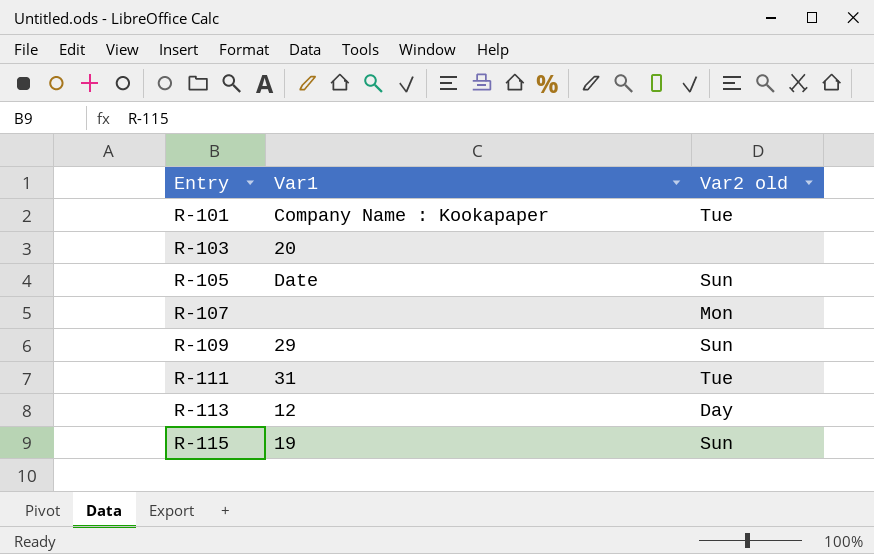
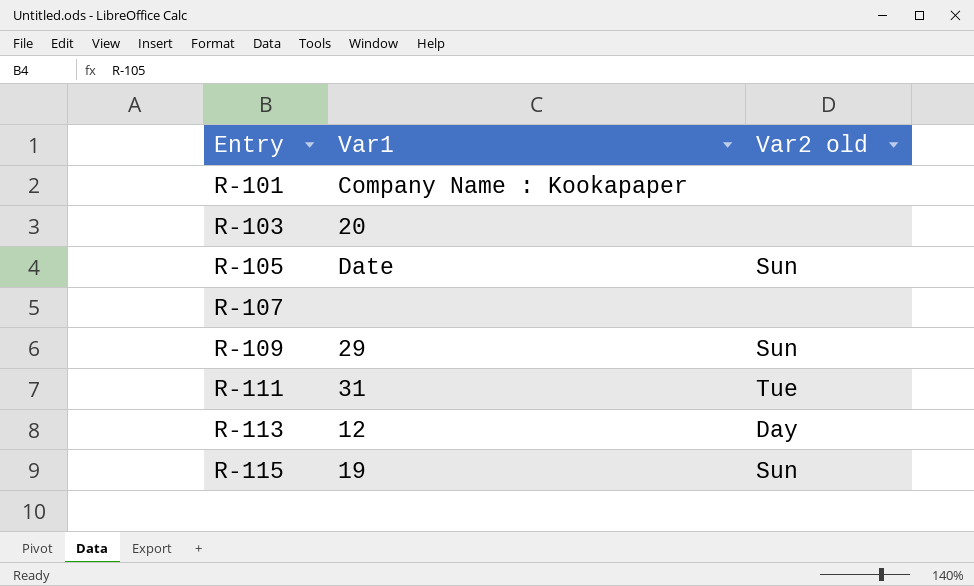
R-101 | Var2 old: Tue -> none
R-107 | Var2 old: Mon -> none

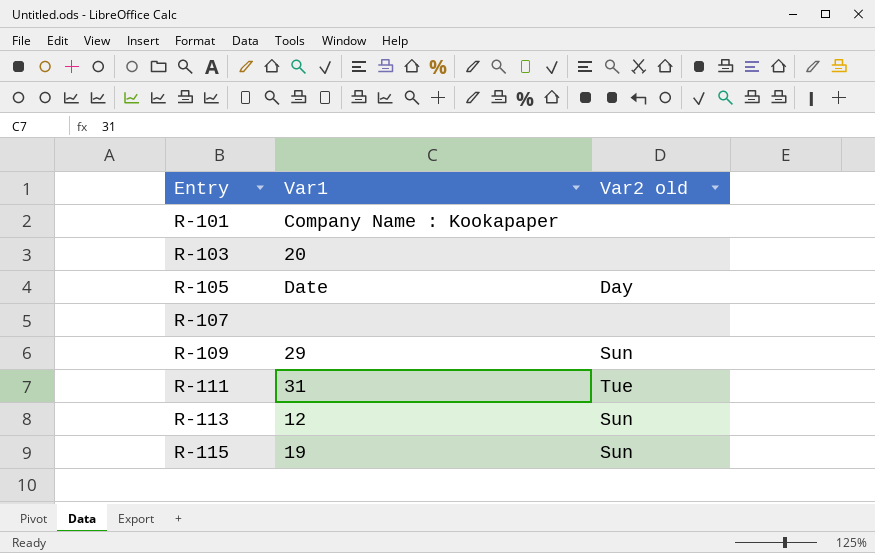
R-105 | Var2 old: Sun -> Day
R-113 | Var2 old: Day -> Sun

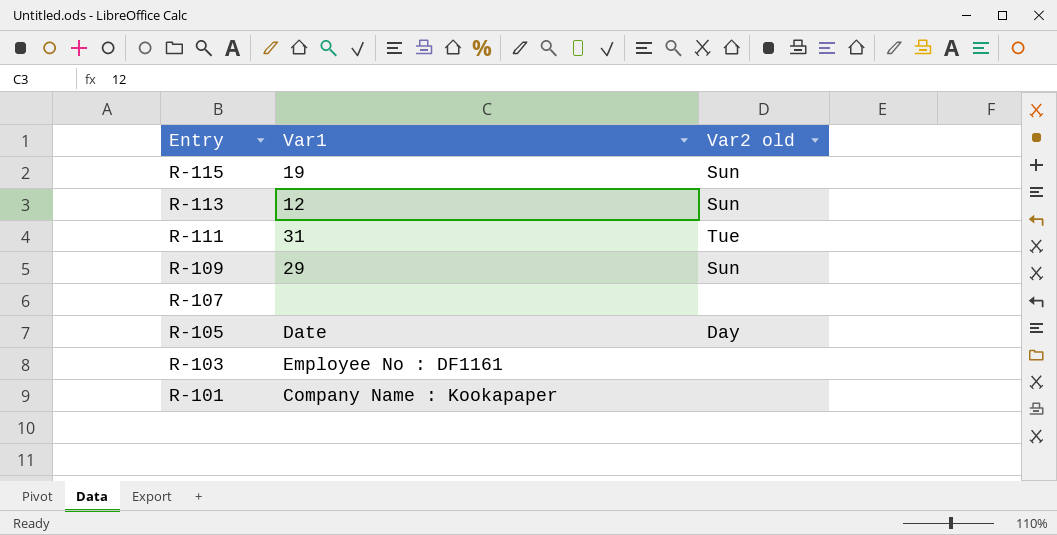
row order: Entry ascending -> Entry descending
R-103 | Var1: 20 -> Employee No : DF1161

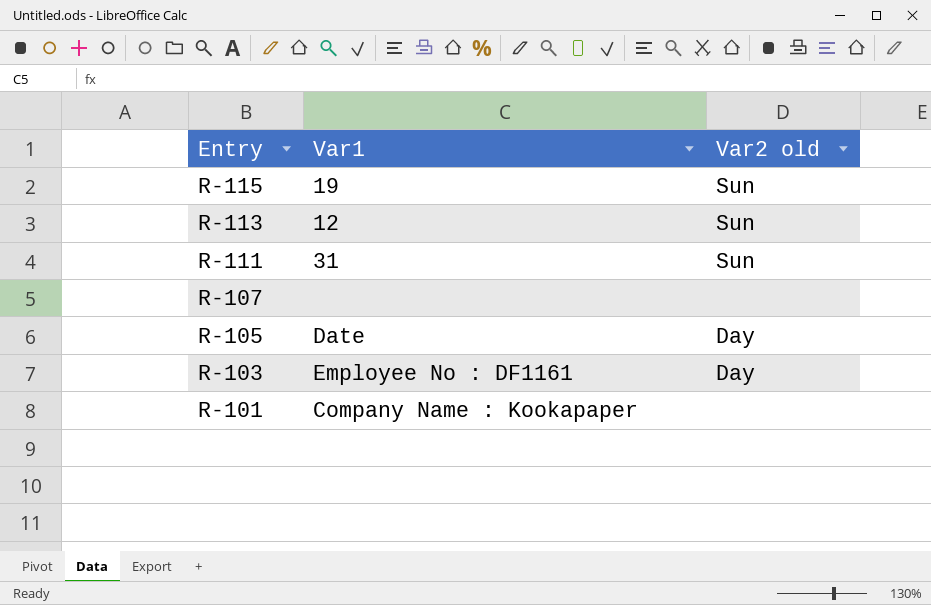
row R-109: 29 | Sun -> none
R-111 | Var2 old: Tue -> Sun
R-103 | Var2 old: none -> Day

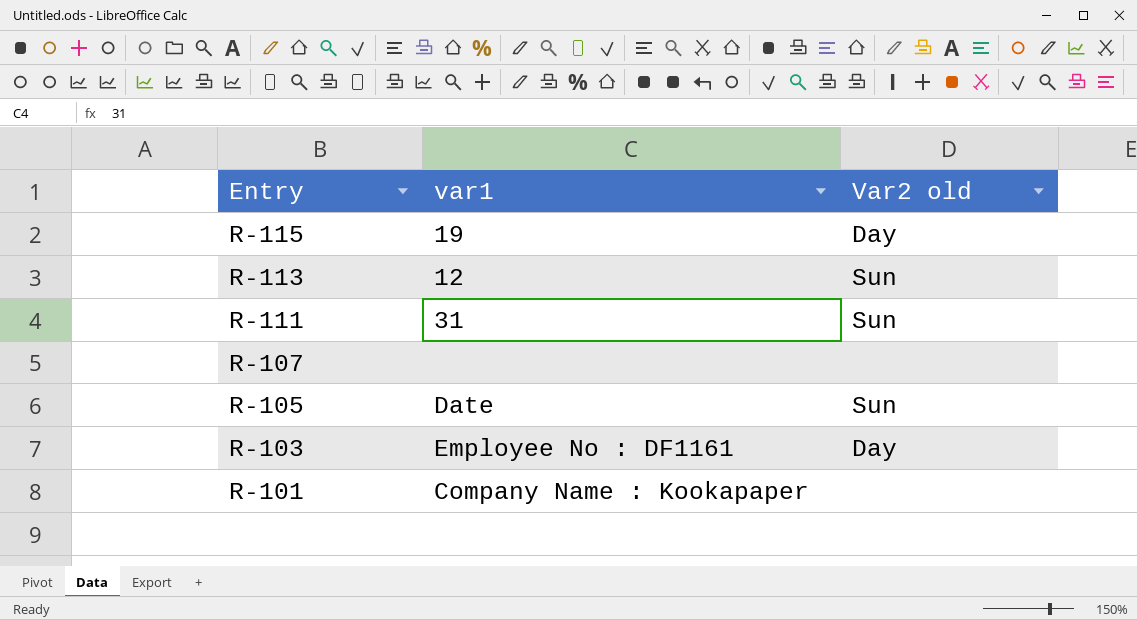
column name: Var1 -> var1
R-115 | Var2 old: Sun -> Day
R-105 | Var2 old: Day -> Sun

